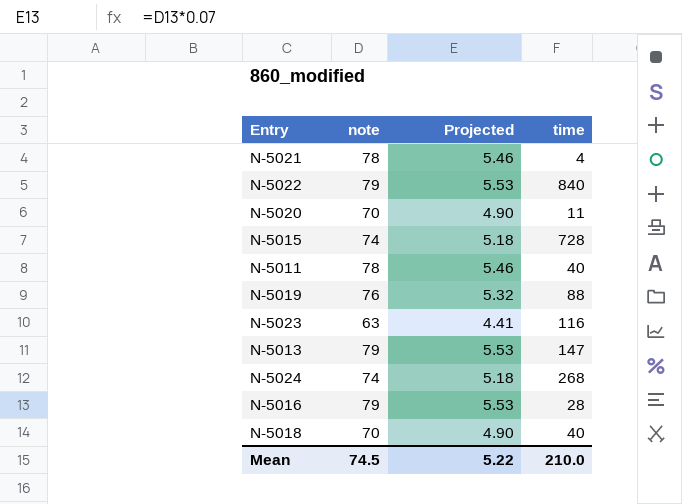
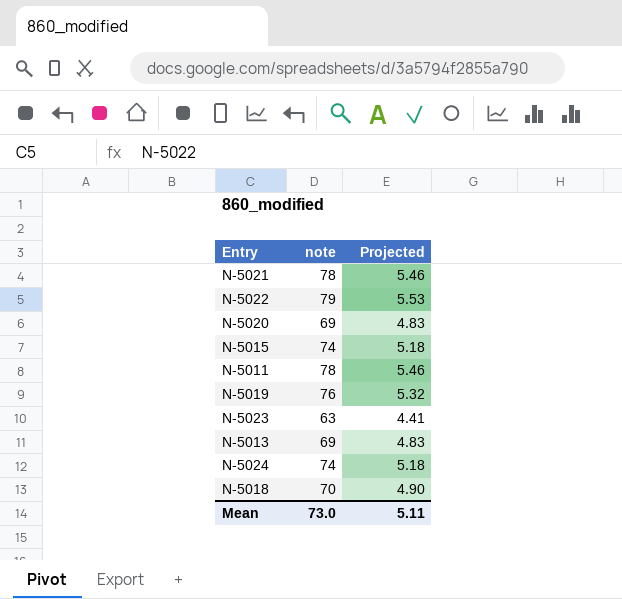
column time | position: 4 -> none
row N-5016: 79 | 5.53 | 28 -> none
N-5020 | note: 70 -> 69
N-5020 | Projected: 4.90 -> 4.83
N-5013 | note: 79 -> 69
N-5013 | Projected: 5.53 -> 4.83
Mean | note: 74.5 -> 73.0
Mean | Projected: 5.22 -> 5.11

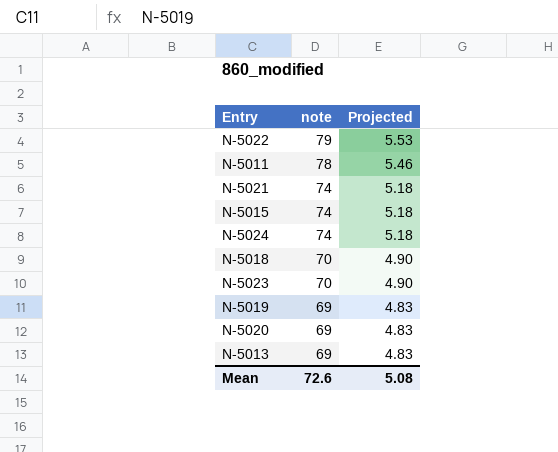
row order: none -> note descending
N-5021 | note: 78 -> 74
N-5021 | Projected: 5.46 -> 5.18
N-5023 | note: 63 -> 70
N-5023 | Projected: 4.41 -> 4.90
N-5019 | note: 76 -> 69
N-5019 | Projected: 5.32 -> 4.83
Mean | note: 73.0 -> 72.6
Mean | Projected: 5.11 -> 5.08

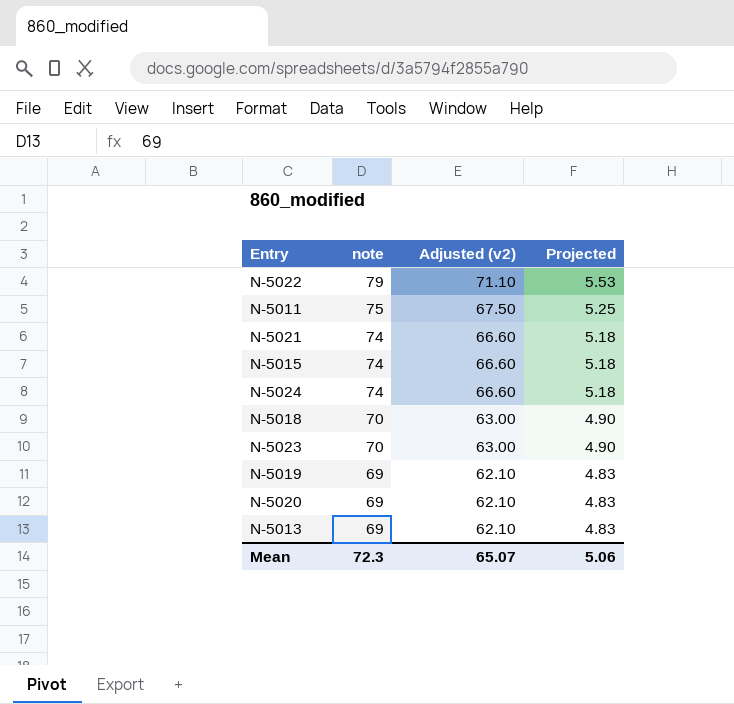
column Adjusted (v2) | formula: none -> [note] * 0.9
N-5011 | note: 78 -> 75
N-5011 | Projected: 5.46 -> 5.25
Mean | note: 72.6 -> 72.3
Mean | Projected: 5.08 -> 5.06

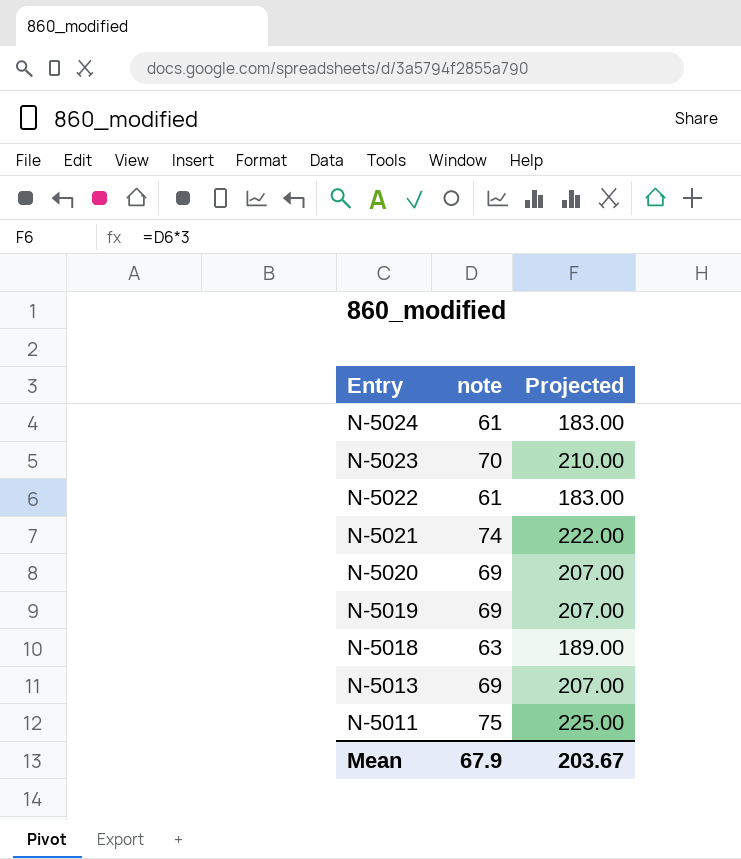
row order: note descending -> Entry descending
column Adjusted (v2) | formula: [note] * 0.9 -> none
column Projected | formula: [note] * 0.07 -> [note] * 3
row N-5015: 74 | 66.60 | 5.18 -> none
N-5024 | note: 74 -> 61
N-5022 | note: 79 -> 61
N-5018 | note: 70 -> 63
Mean | note: 72.3 -> 67.9
Mean | Projected: 5.06 -> 203.67

